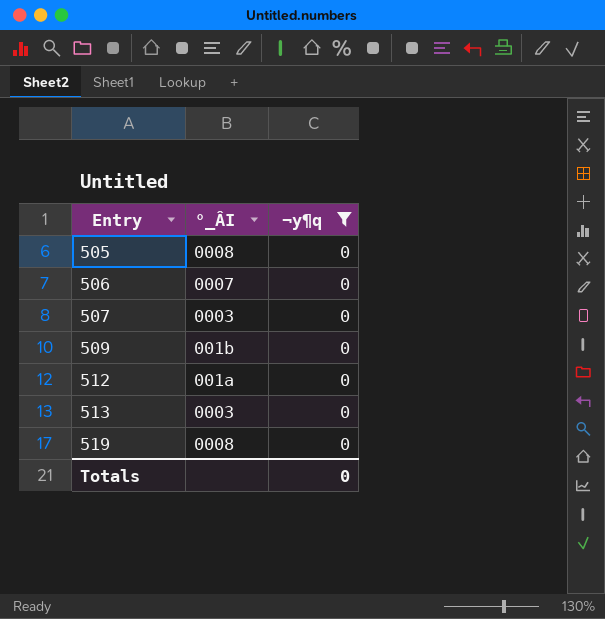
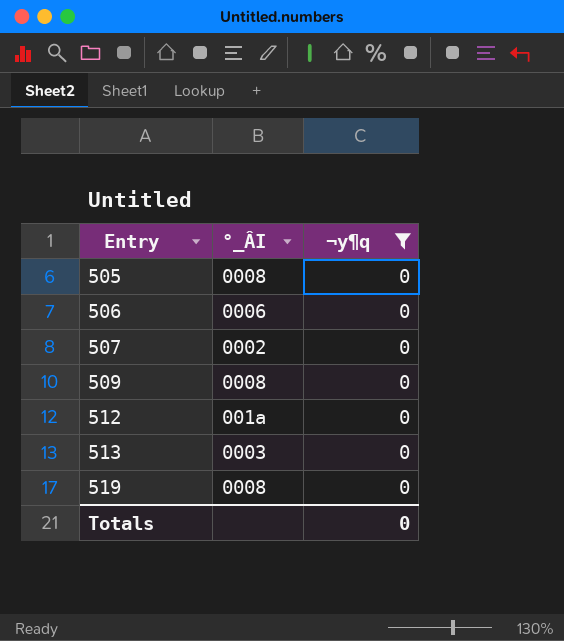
506 | °_ÂI: 0007 -> 0006
507 | °_ÂI: 0003 -> 0002
509 | °_ÂI: 001b -> 0008

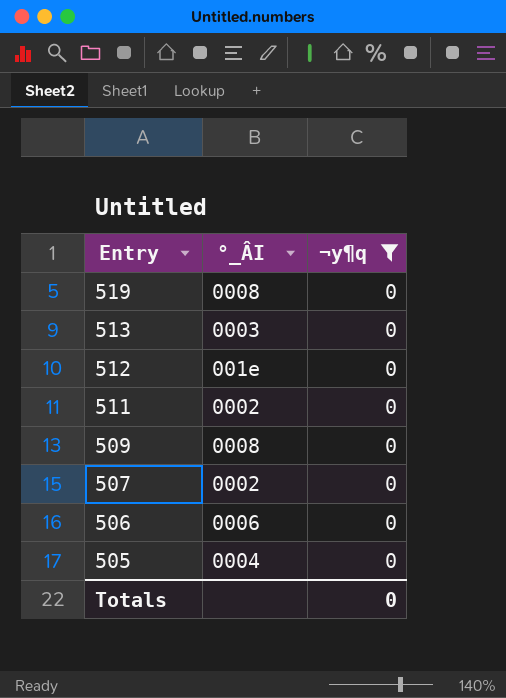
row order: Entry ascending -> Entry descending
512 | °_ÂI: 001a -> 001e
row 511: none -> 0002 | 0
505 | °_ÂI: 0008 -> 0004

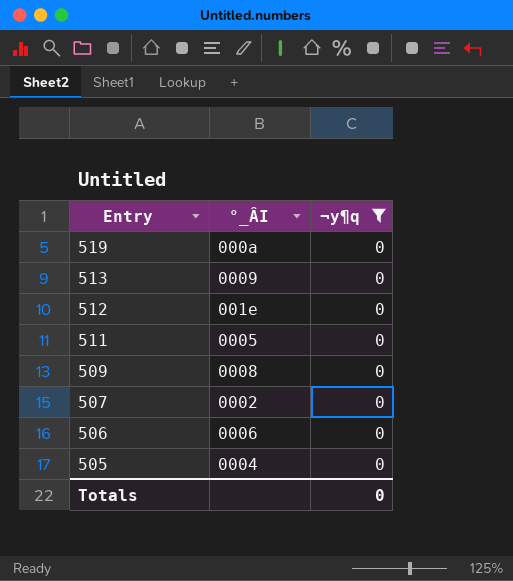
519 | °_ÂI: 0008 -> 000a
513 | °_ÂI: 0003 -> 0009
511 | °_ÂI: 0002 -> 0005

